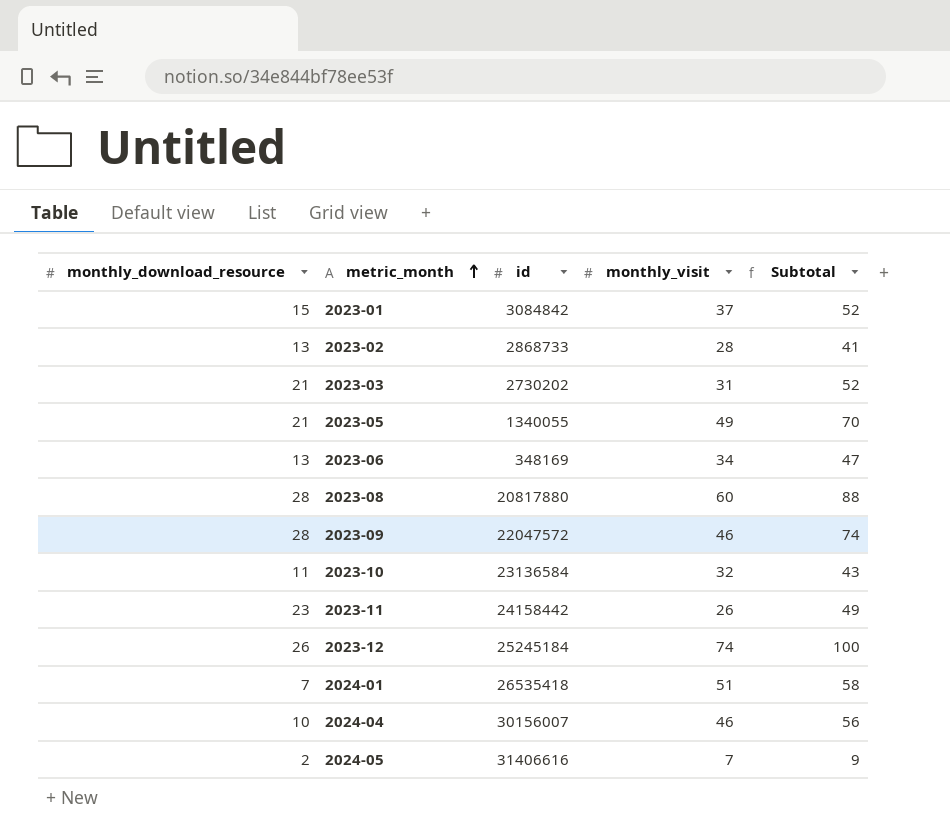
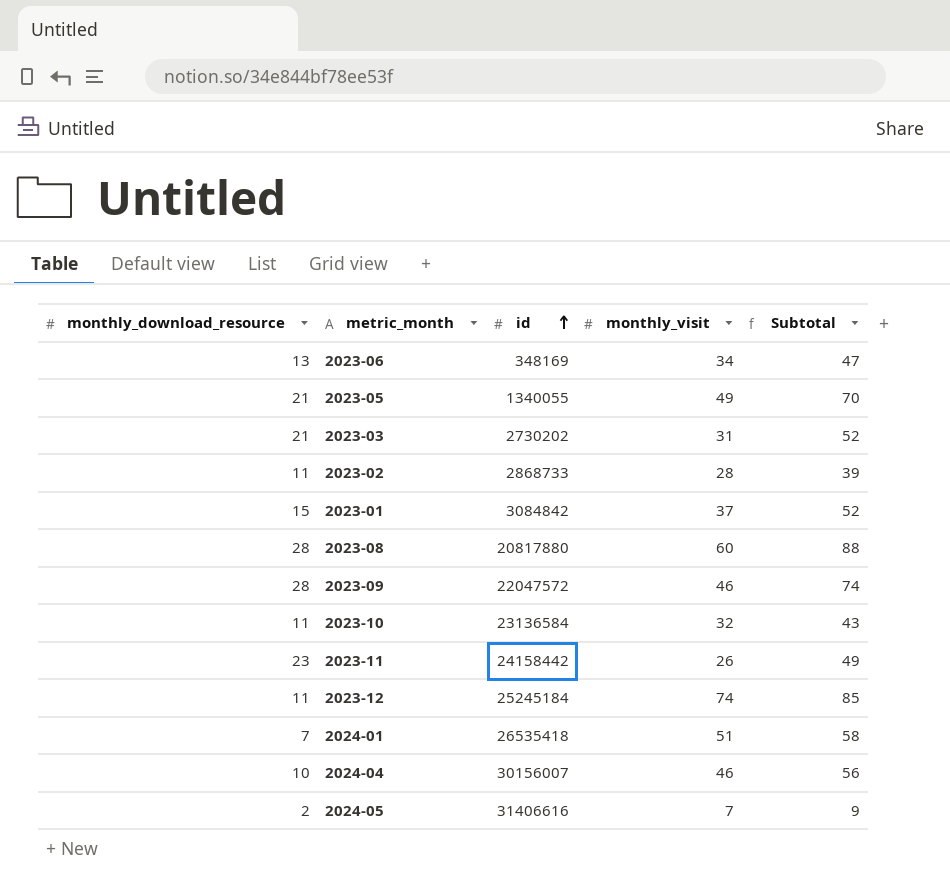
row order: metric_month ascending -> id ascending
2023-02 | monthly_download_resource: 13 -> 11
2023-02 | Subtotal: 41 -> 39
2023-12 | monthly_download_resource: 26 -> 11
2023-12 | Subtotal: 100 -> 85

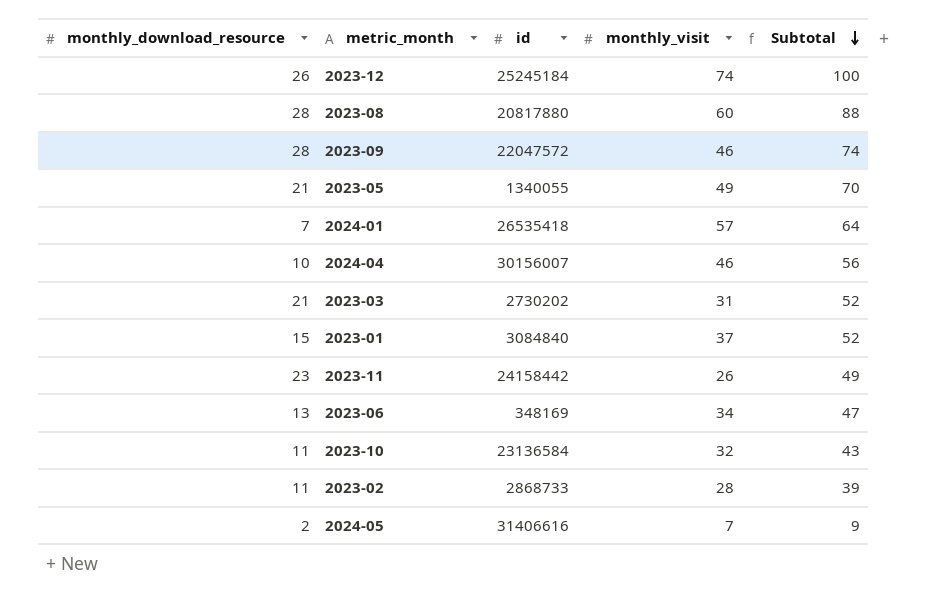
row order: id ascending -> Subtotal descending
2023-12 | monthly_download_resource: 11 -> 26
2023-12 | Subtotal: 85 -> 100
2024-01 | monthly_visit: 51 -> 57
2024-01 | Subtotal: 58 -> 64
2023-01 | id: 3084842 -> 3084840

